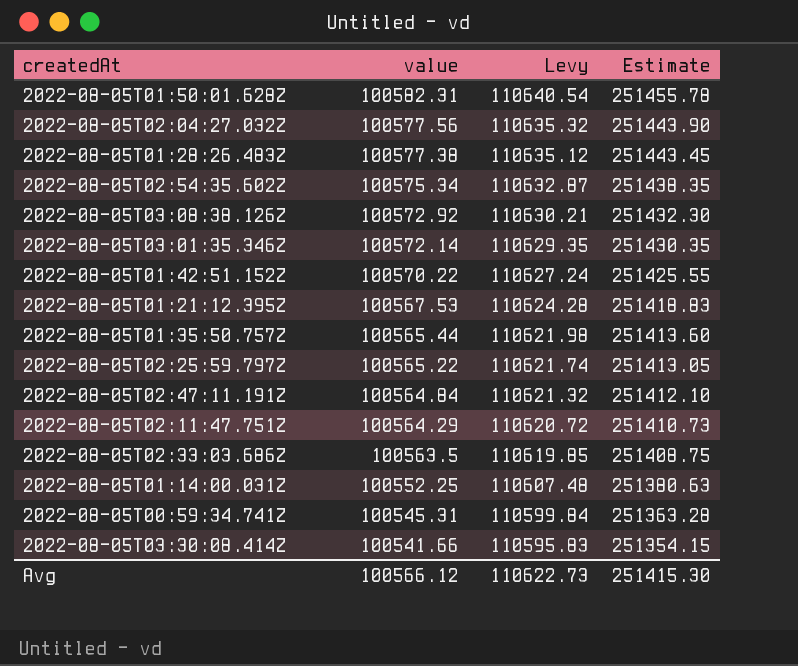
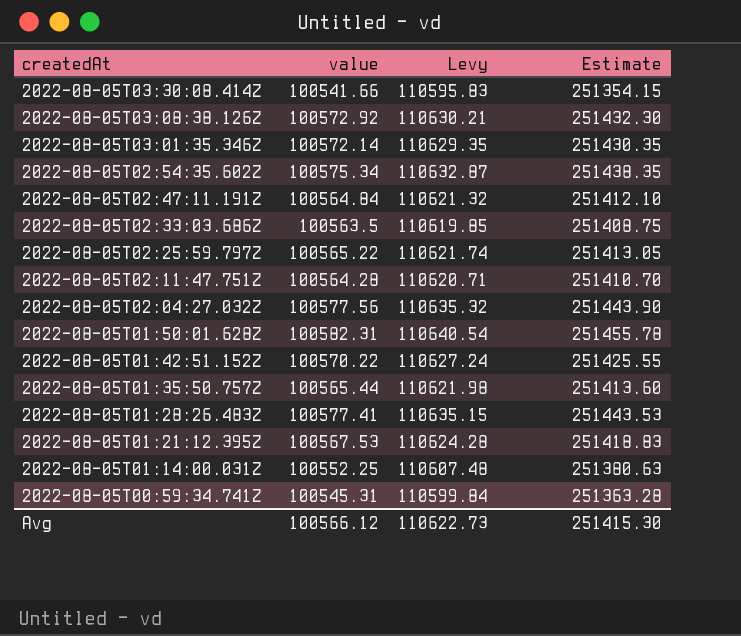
row order: value descending -> createdAt descending
2022-08-05T02:11:47.751Z | value: 100564.29 -> 100564.28
2022-08-05T02:11:47.751Z | Levy: 110620.72 -> 110620.71
2022-08-05T02:11:47.751Z | Estimate: 251410.73 -> 251410.70
2022-08-05T01:28:26.483Z | value: 100577.38 -> 100577.41
2022-08-05T01:28:26.483Z | Levy: 110635.12 -> 110635.15
2022-08-05T01:28:26.483Z | Estimate: 251443.45 -> 251443.53

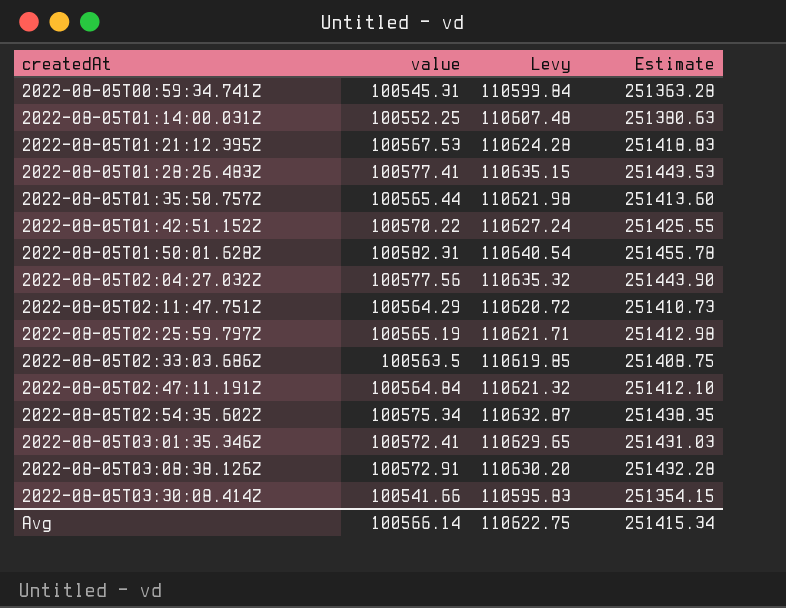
row order: createdAt descending -> createdAt ascending
2022-08-05T02:11:47.751Z | value: 100564.28 -> 100564.29
2022-08-05T02:11:47.751Z | Levy: 110620.71 -> 110620.72
2022-08-05T02:11:47.751Z | Estimate: 251410.70 -> 251410.73
2022-08-05T02:25:59.797Z | value: 100565.22 -> 100565.19
2022-08-05T02:25:59.797Z | Levy: 110621.74 -> 110621.71
2022-08-05T02:25:59.797Z | Estimate: 251413.05 -> 251412.98
2022-08-05T03:01:35.346Z | value: 100572.14 -> 100572.41
2022-08-05T03:01:35.346Z | Levy: 110629.35 -> 110629.65
2022-08-05T03:01:35.346Z | Estimate: 251430.35 -> 251431.03
2022-08-05T03:08:38.126Z | value: 100572.92 -> 100572.91
2022-08-05T03:08:38.126Z | Levy: 110630.21 -> 110630.20
2022-08-05T03:08:38.126Z | Estimate: 251432.30 -> 251432.28
Avg | value: 100566.12 -> 100566.14
Avg | Levy: 110622.73 -> 110622.75
Avg | Estimate: 251415.30 -> 251415.34

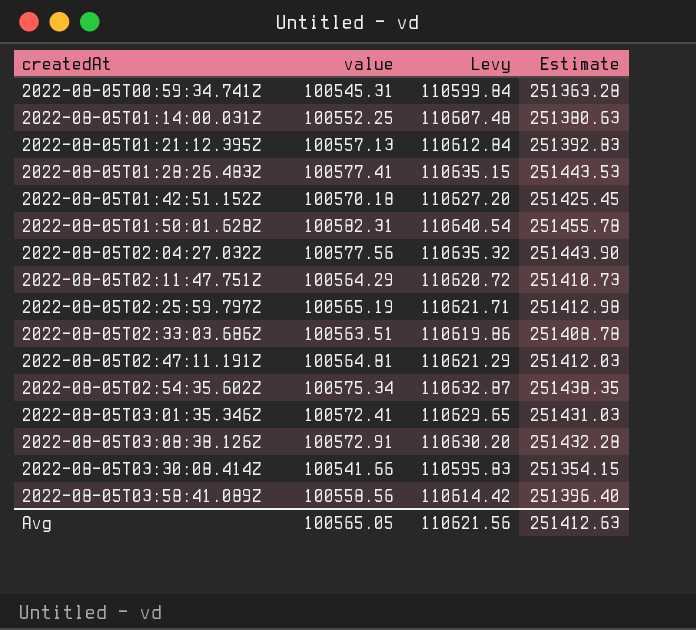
row 2022-08-05T01:35:50.757Z: 100565.44 | 110621.98 | 251413.60 -> none
2022-08-05T01:21:12.395Z | value: 100567.53 -> 100557.13
2022-08-05T01:21:12.395Z | Levy: 110624.28 -> 110612.84
2022-08-05T01:21:12.395Z | Estimate: 251418.83 -> 251392.83
2022-08-05T01:42:51.152Z | value: 100570.22 -> 100570.18
2022-08-05T01:42:51.152Z | Levy: 110627.24 -> 110627.20
2022-08-05T01:42:51.152Z | Estimate: 251425.55 -> 251425.45
2022-08-05T02:33:03.686Z | value: 100563.5 -> 100563.51
2022-08-05T02:33:03.686Z | Levy: 110619.85 -> 110619.86
2022-08-05T02:33:03.686Z | Estimate: 251408.75 -> 251408.78
2022-08-05T02:47:11.191Z | value: 100564.84 -> 100564.81
2022-08-05T02:47:11.191Z | Levy: 110621.32 -> 110621.29
2022-08-05T02:47:11.191Z | Estimate: 251412.10 -> 251412.03
row 2022-08-05T03:58:41.089Z: none -> 100558.56 | 110614.42 | 251396.40
Avg | value: 100566.14 -> 100565.05
Avg | Levy: 110622.75 -> 110621.56
Avg | Estimate: 251415.34 -> 251412.63

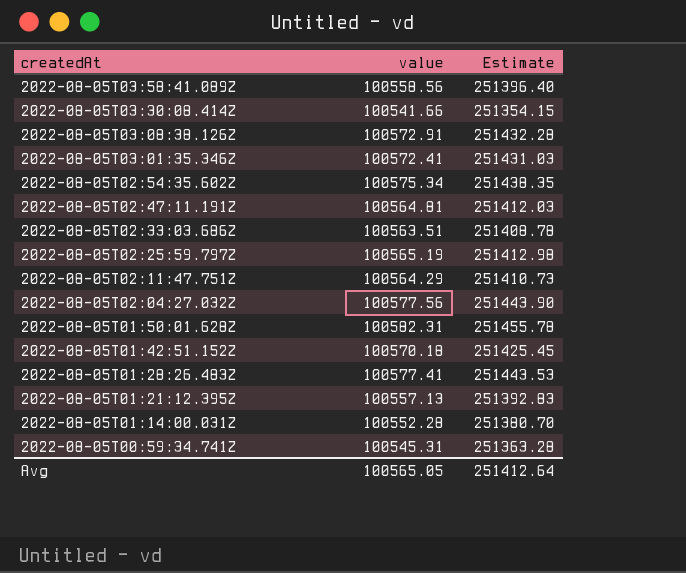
row order: createdAt ascending -> createdAt descending
column Levy | formula: [value] * 1.1 -> none
2022-08-05T01:14:00.031Z | value: 100552.25 -> 100552.28
2022-08-05T01:14:00.031Z | Estimate: 251380.63 -> 251380.70
Avg | Estimate: 251412.63 -> 251412.64

